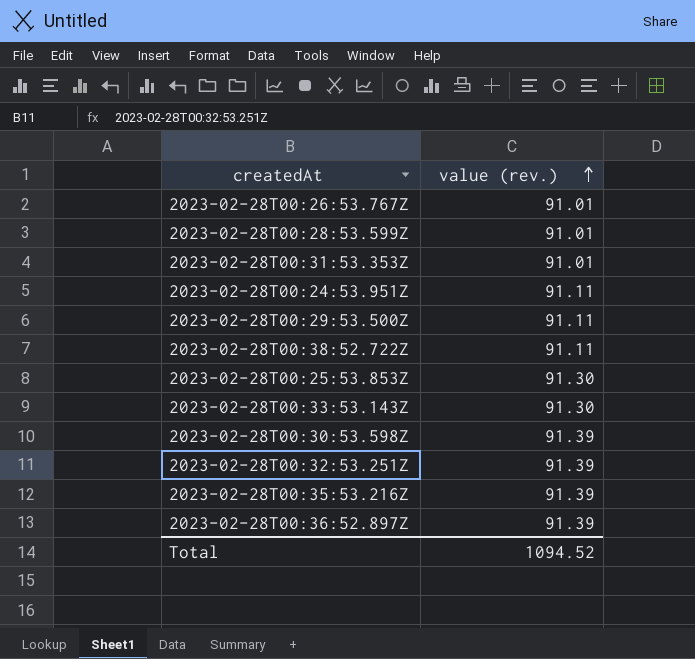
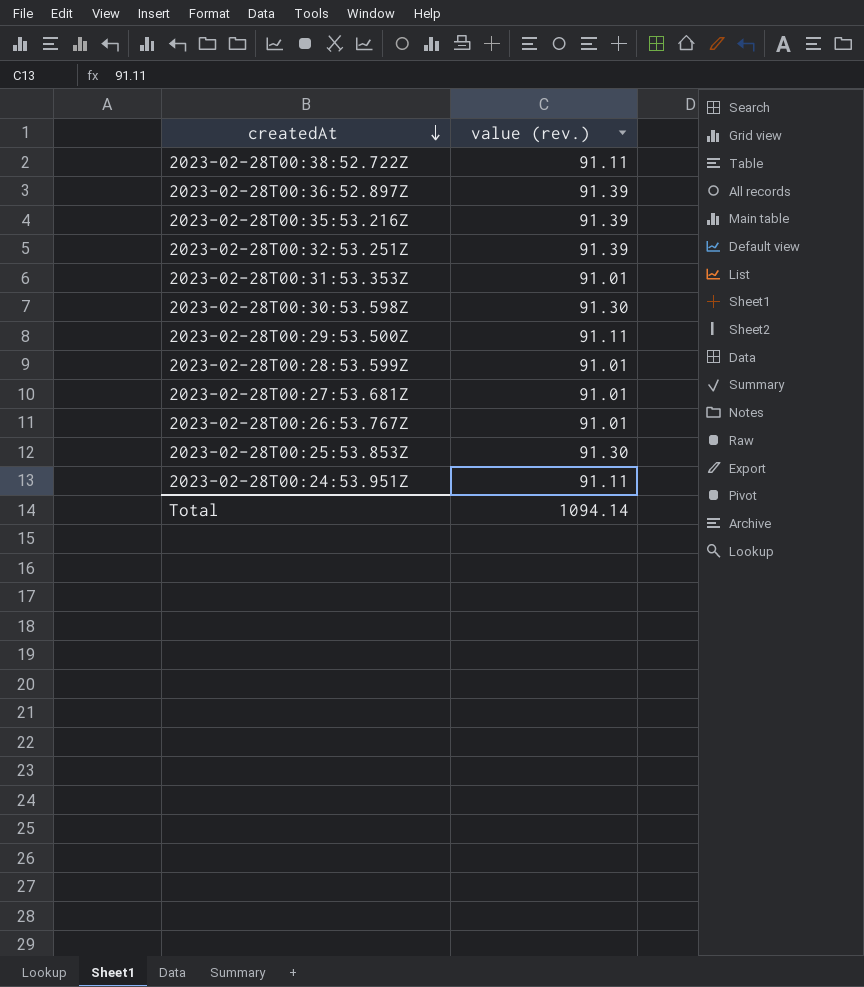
row order: value (rev.) ascending -> createdAt descending
row 2023-02-28T00:33:53.143Z: 91.30 -> none
2023-02-28T00:30:53.598Z | value (rev.): 91.39 -> 91.30
row 2023-02-28T00:27:53.681Z: none -> 91.01
Total | value (rev.): 1094.52 -> 1094.14

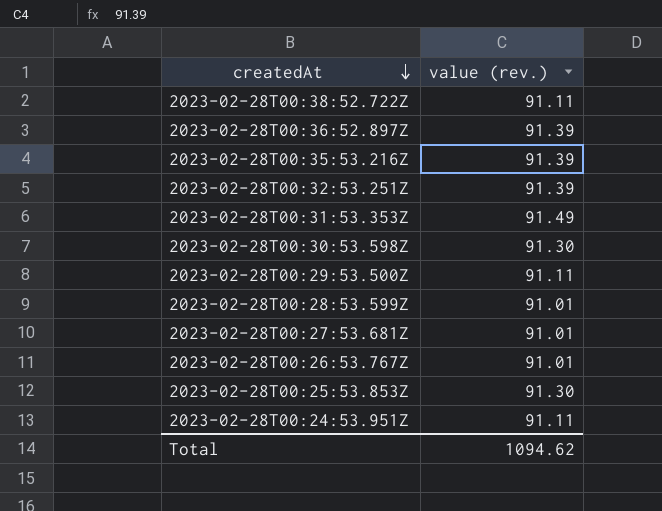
2023-02-28T00:31:53.353Z | value (rev.): 91.01 -> 91.49
Total | value (rev.): 1094.14 -> 1094.62

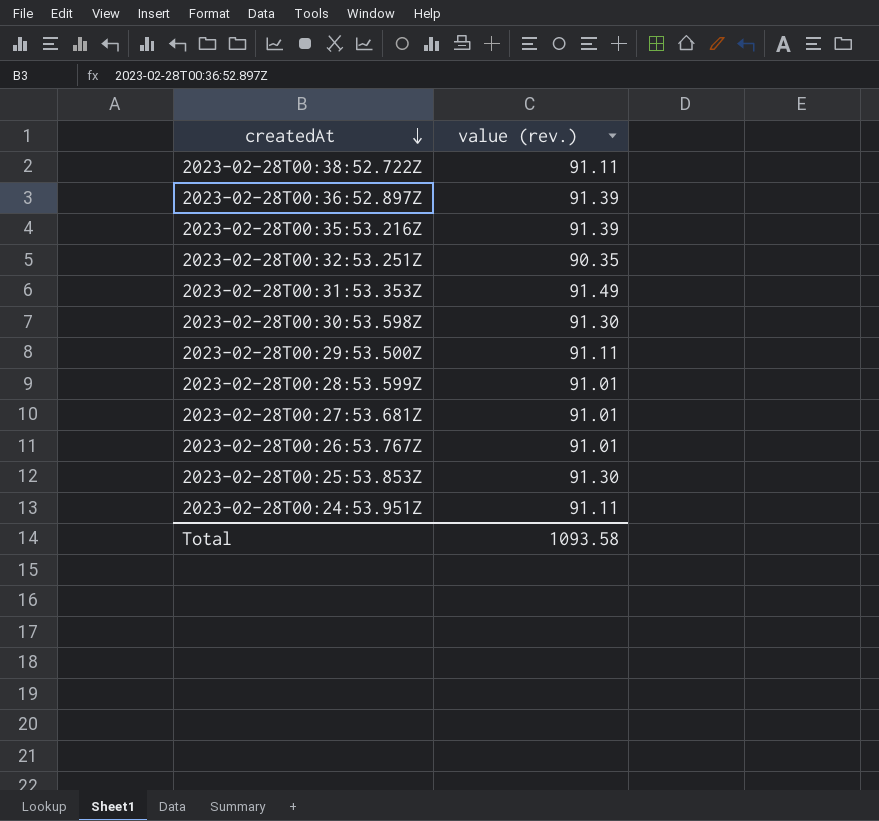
2023-02-28T00:32:53.251Z | value (rev.): 91.39 -> 90.35
Total | value (rev.): 1094.62 -> 1093.58

